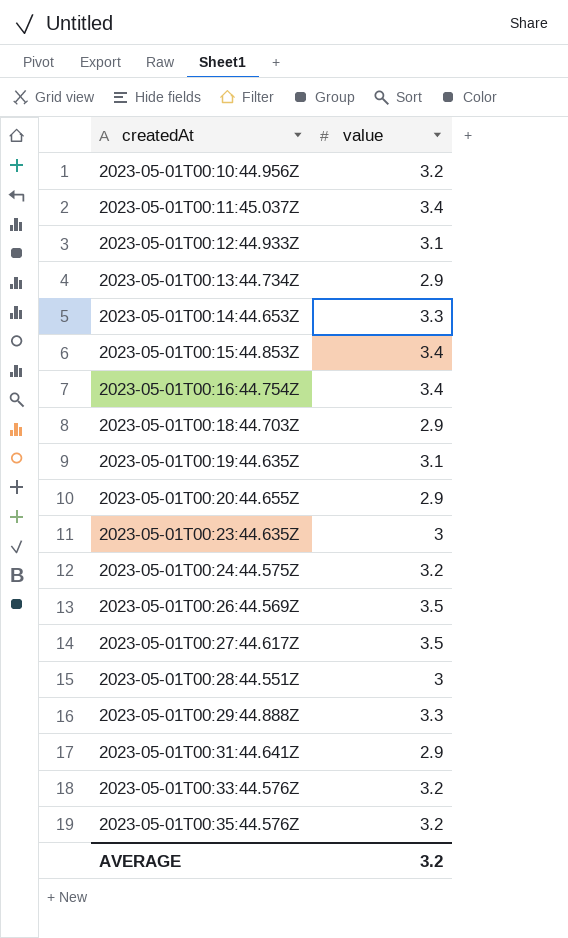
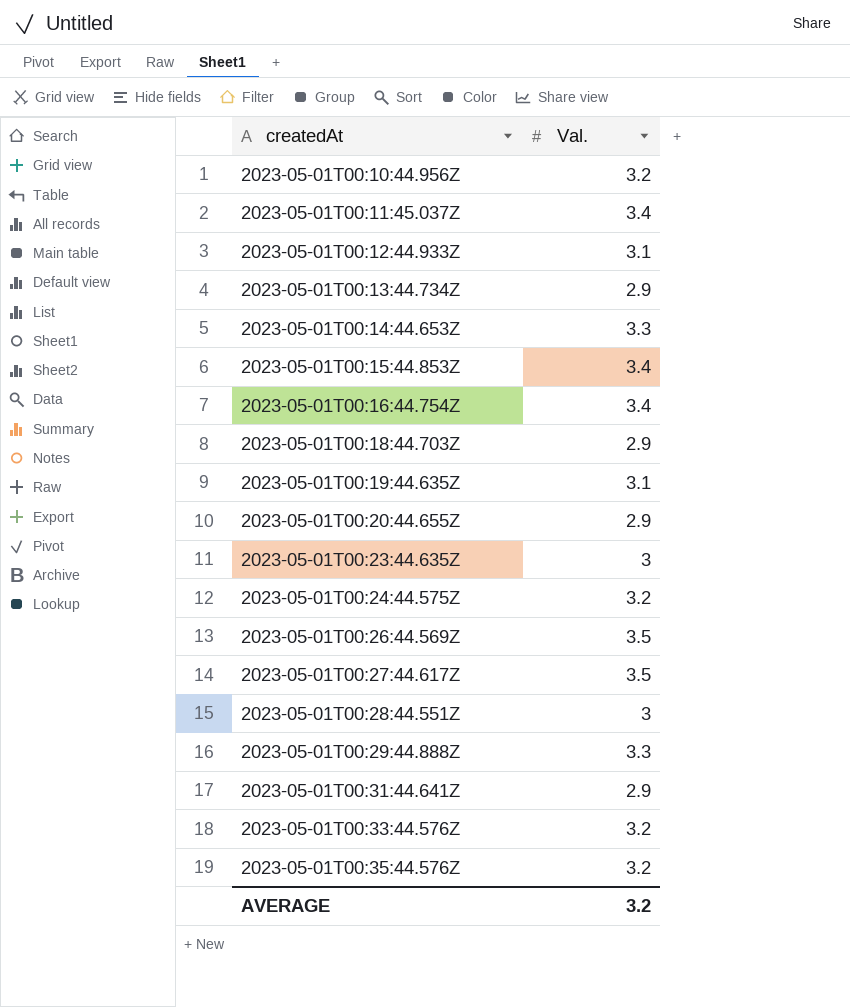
column name: value -> Val.

